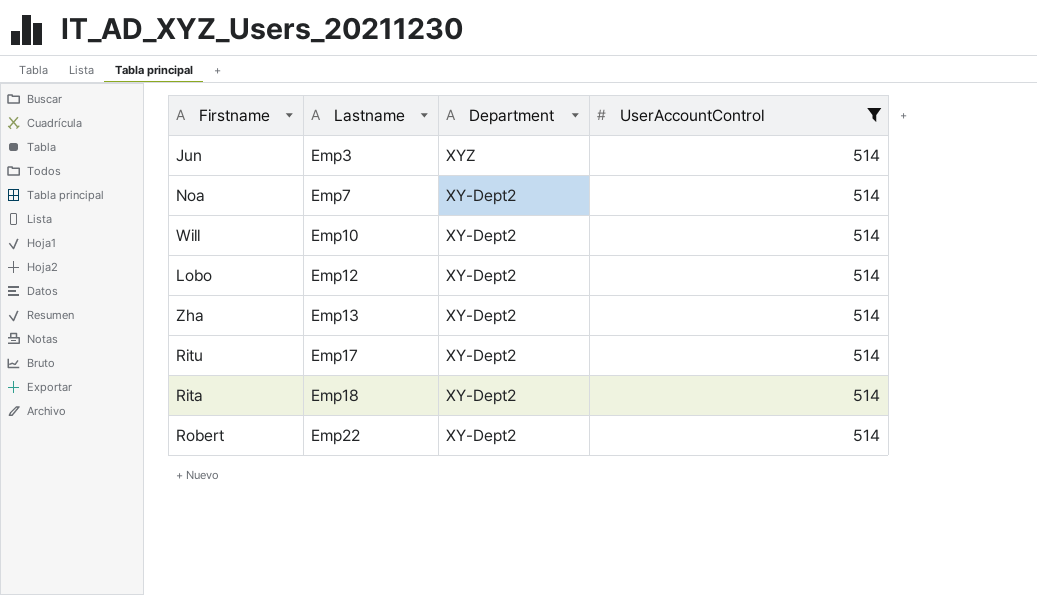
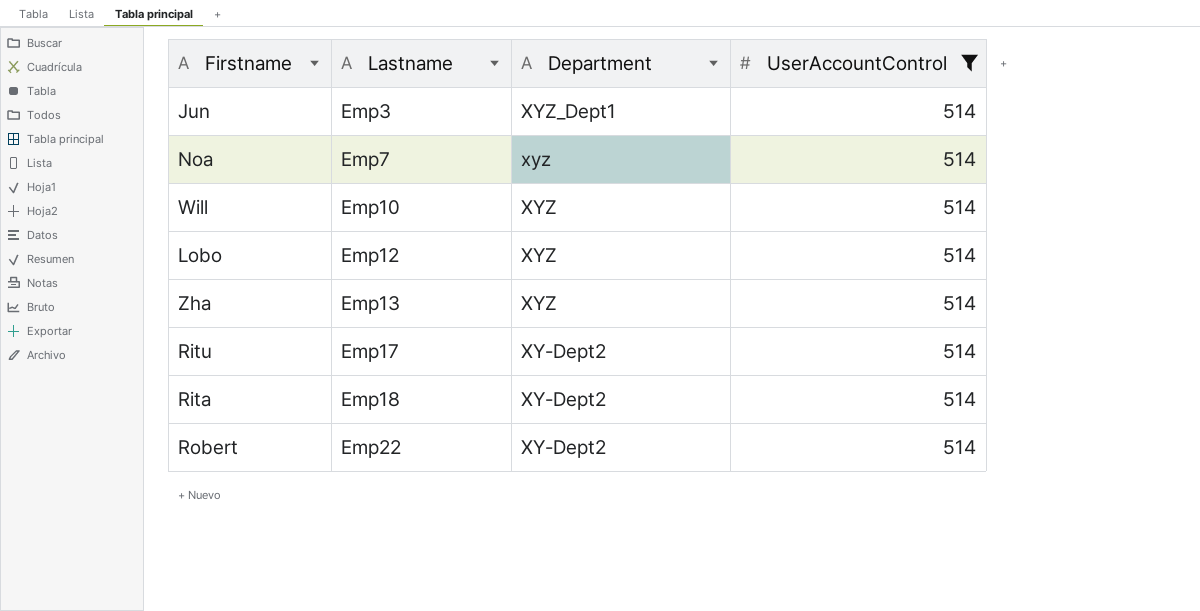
Jun | Department: XYZ -> XYZ_Dept1
Noa | Department: XY-Dept2 -> xyz
Will | Department: XY-Dept2 -> XYZ
Lobo | Department: XY-Dept2 -> XYZ
Zha | Department: XY-Dept2 -> XYZ

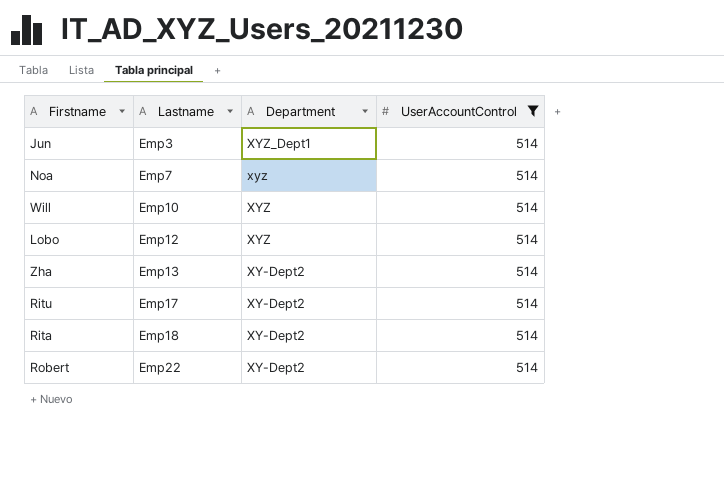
Zha | Department: XYZ -> XY-Dept2

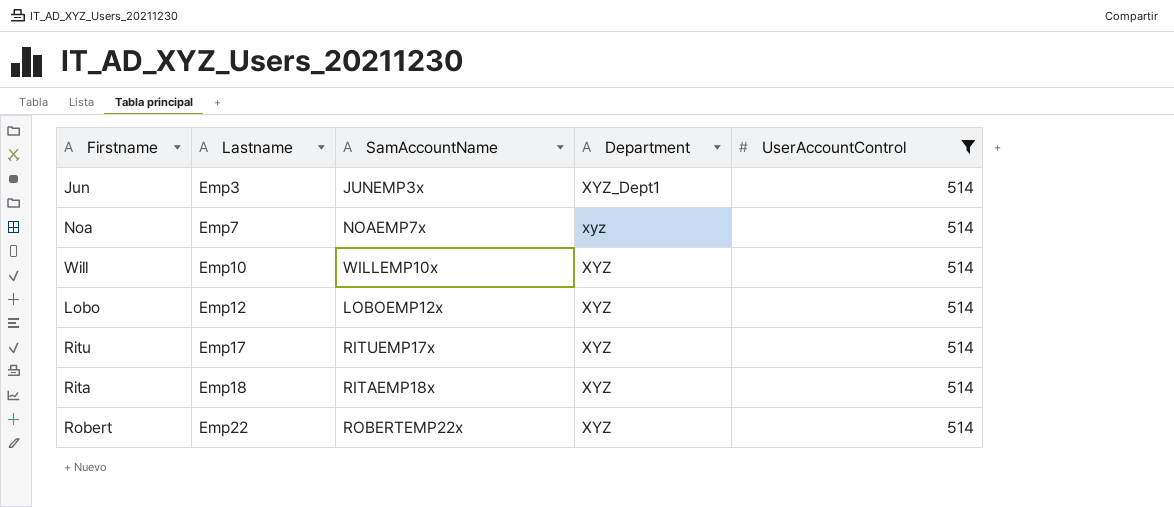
column SamAccountName | position: none -> 3
row Zha: Emp13 | XY-Dept2 | 514 -> none
Ritu | Department: XY-Dept2 -> XYZ
Rita | Department: XY-Dept2 -> XYZ
Robert | Department: XY-Dept2 -> XYZ

